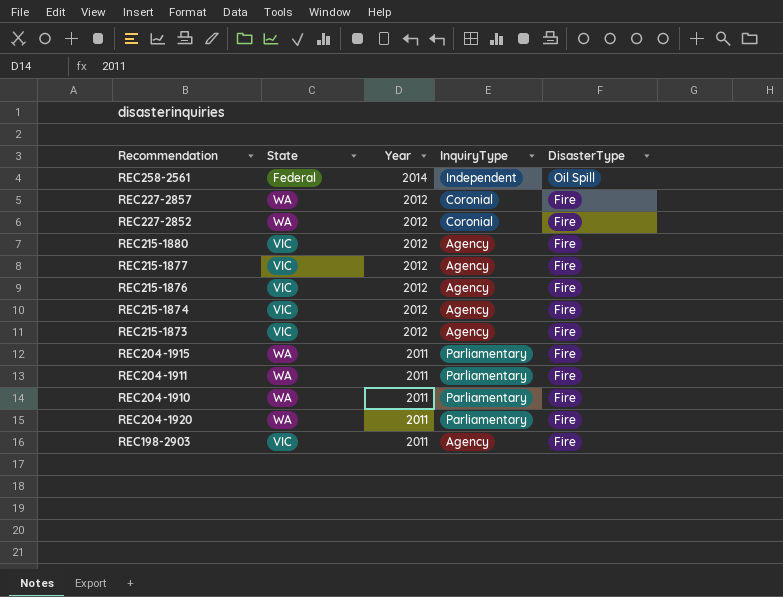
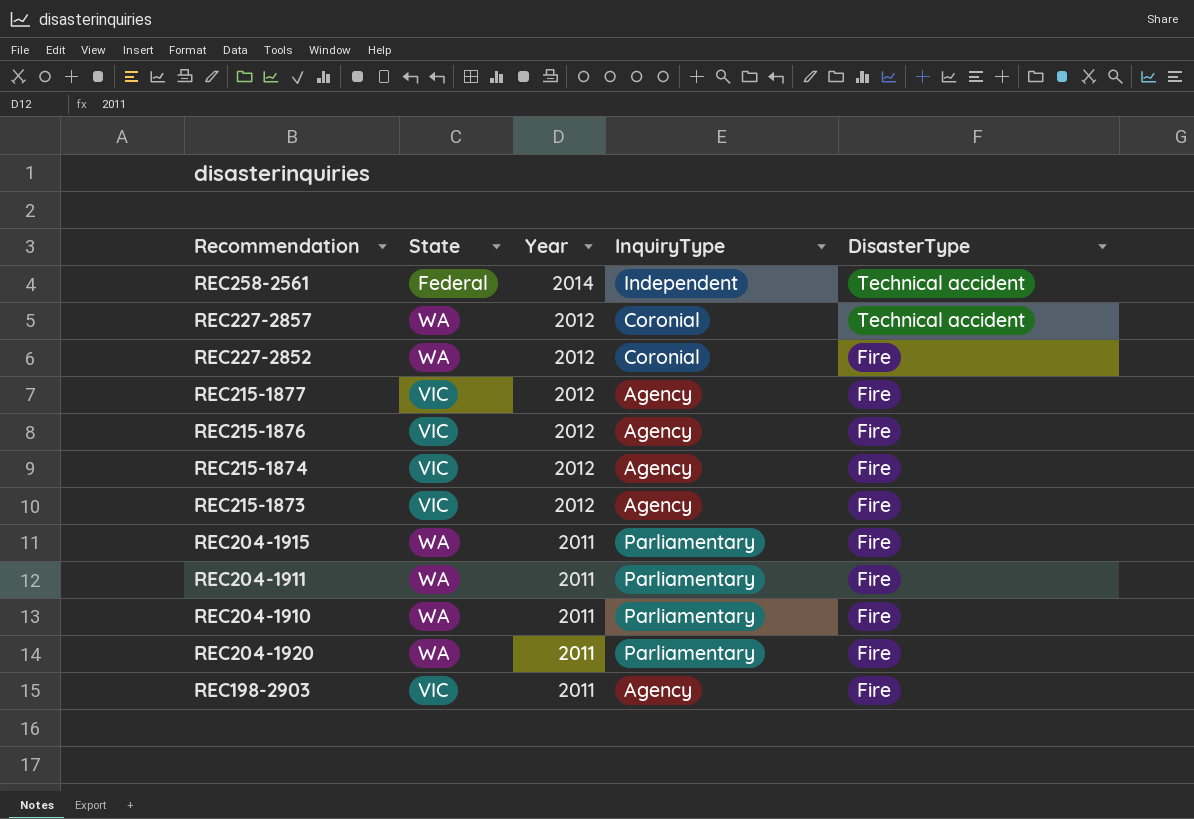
row REC215-1880: VIC | 2012 | Agency | Fire -> none
REC258-2561 | DisasterType: Oil Spill -> Technical accident
REC227-2857 | DisasterType: Fire -> Technical accident

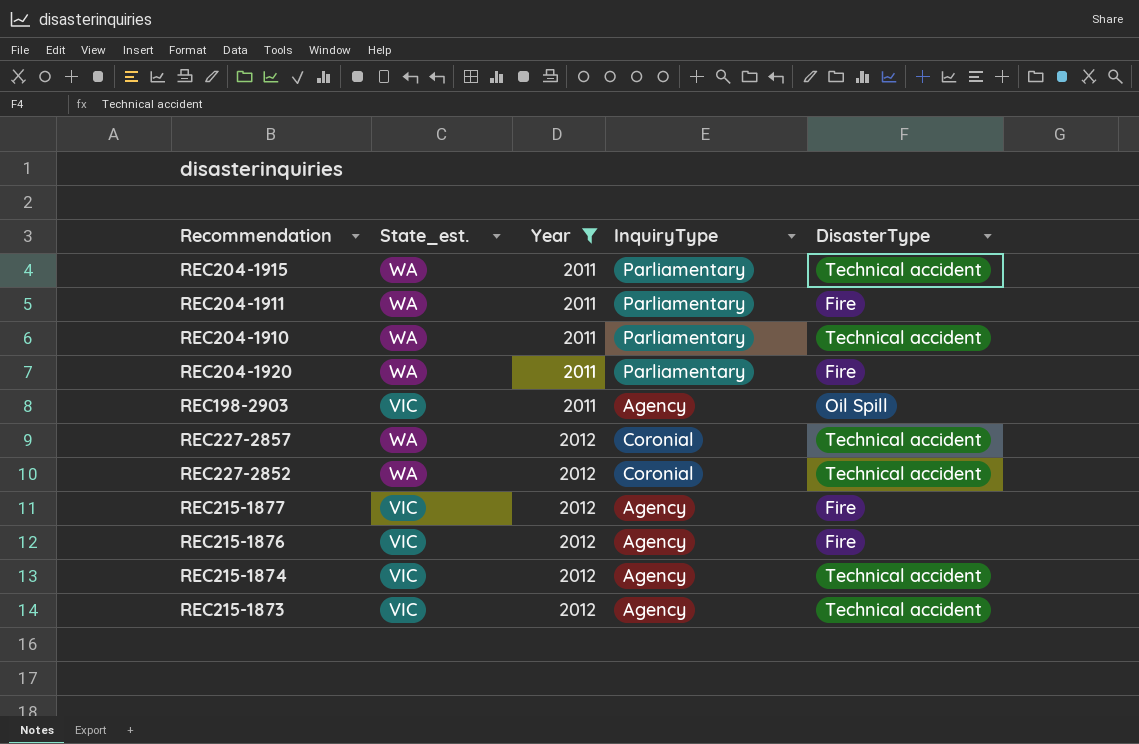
filter: none -> Year != 2014
row order: Year descending -> Year ascending
column name: State -> State_est.
REC204-1915 | DisasterType: Fire -> Technical accident
REC204-1910 | DisasterType: Fire -> Technical accident
REC198-2903 | DisasterType: Fire -> Oil Spill
REC227-2852 | DisasterType: Fire -> Technical accident
REC215-1874 | DisasterType: Fire -> Technical accident
REC215-1873 | DisasterType: Fire -> Technical accident

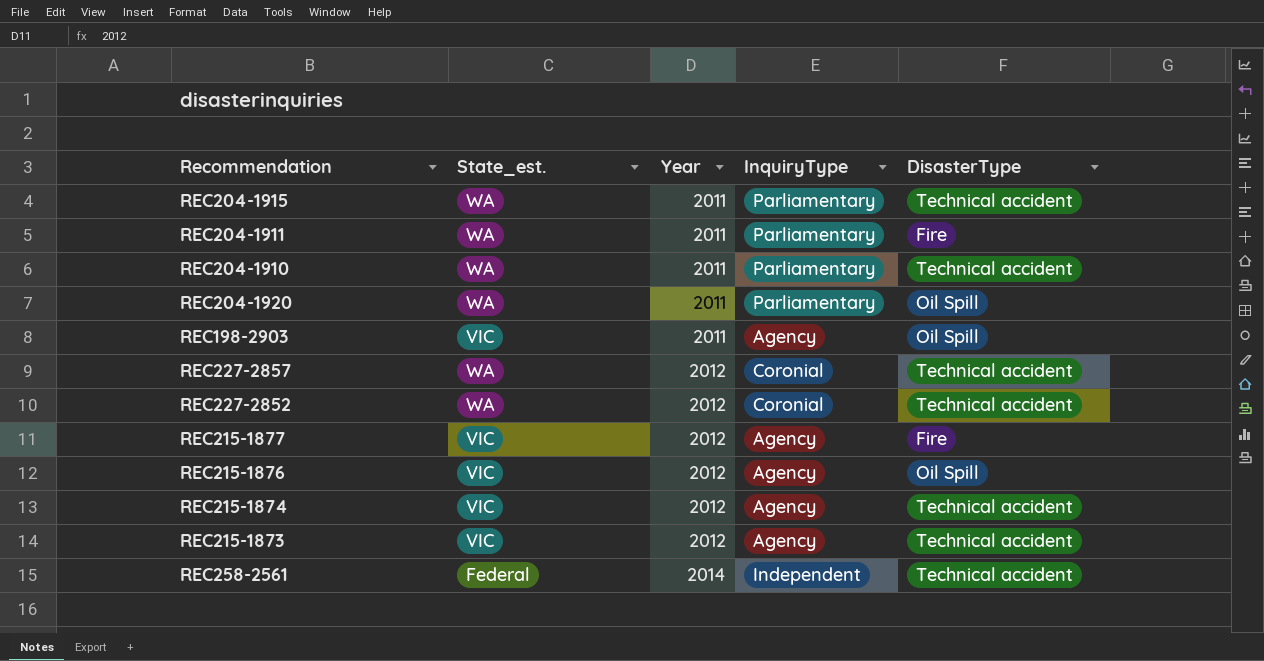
filter: Year != 2014 -> none
REC204-1920 | DisasterType: Fire -> Oil Spill
REC215-1876 | DisasterType: Fire -> Oil Spill

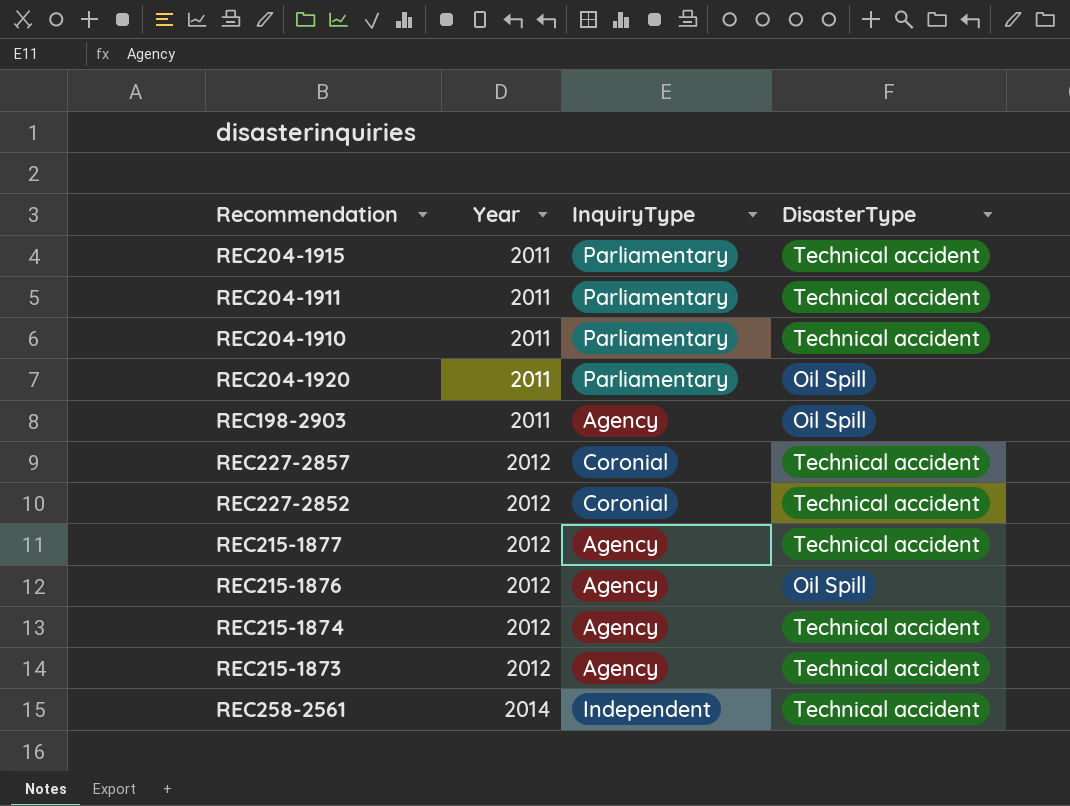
column State_est. | position: 2 -> none
REC204-1911 | DisasterType: Fire -> Technical accident
REC215-1877 | DisasterType: Fire -> Technical accident

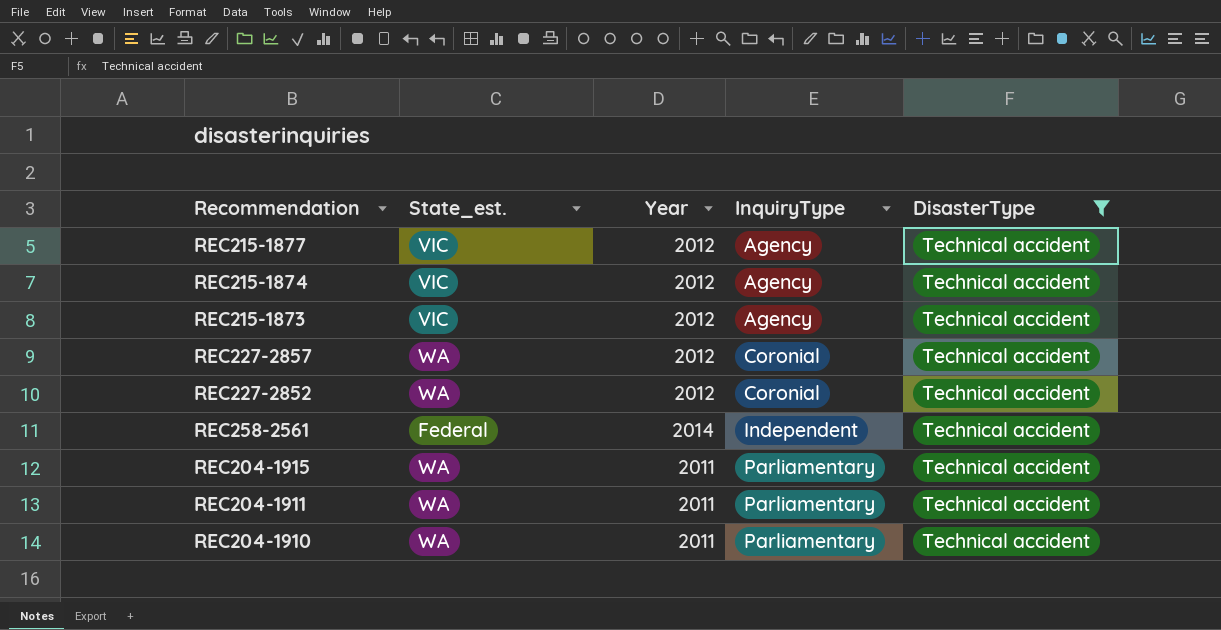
filter: none -> DisasterType = Technical accident
row order: Year ascending -> InquiryType ascending
column State_est. | position: none -> 2

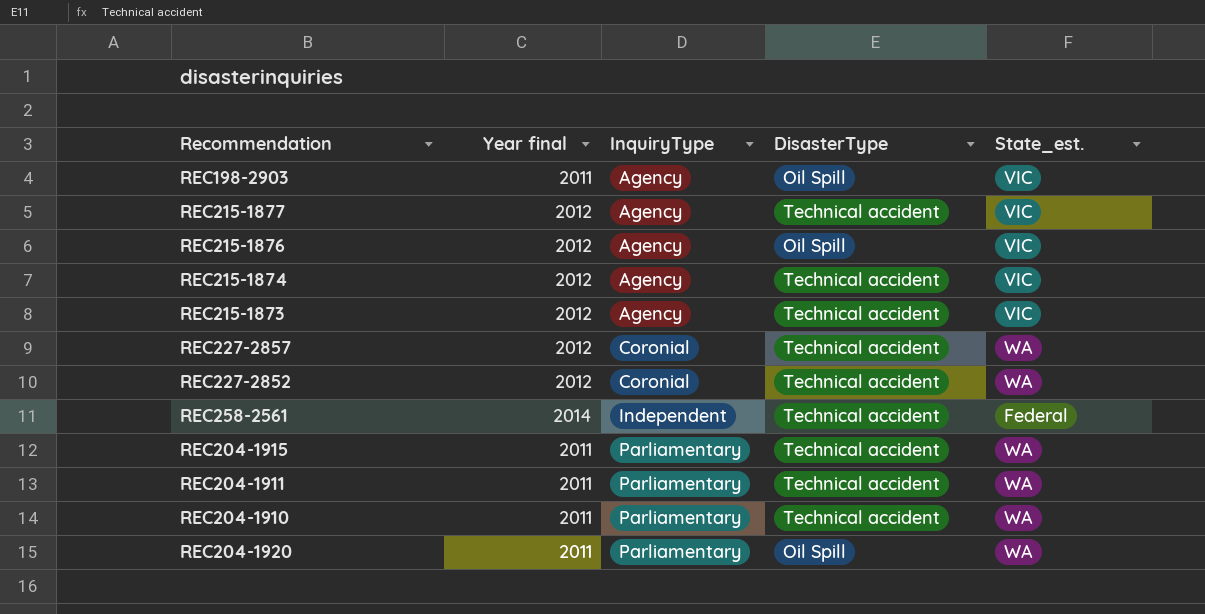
filter: DisasterType = Technical accident -> none
column name: Year -> Year final
column State_est. | position: 2 -> 5

